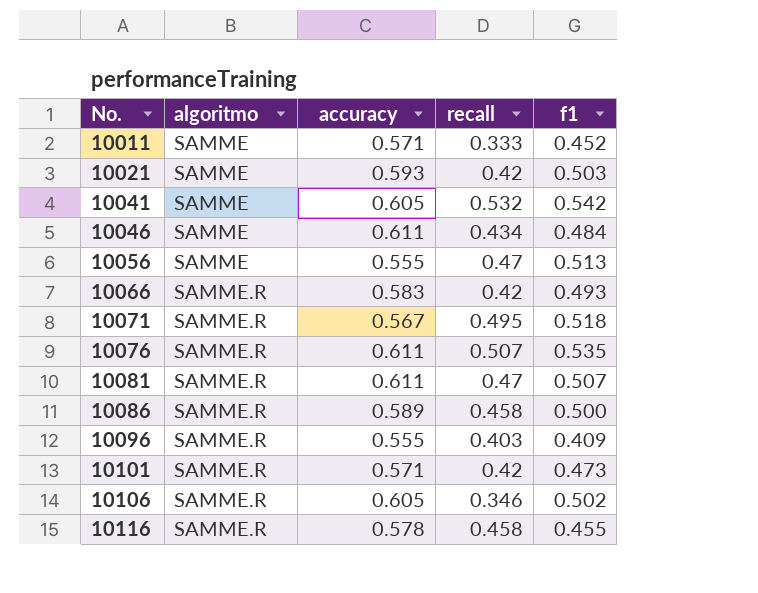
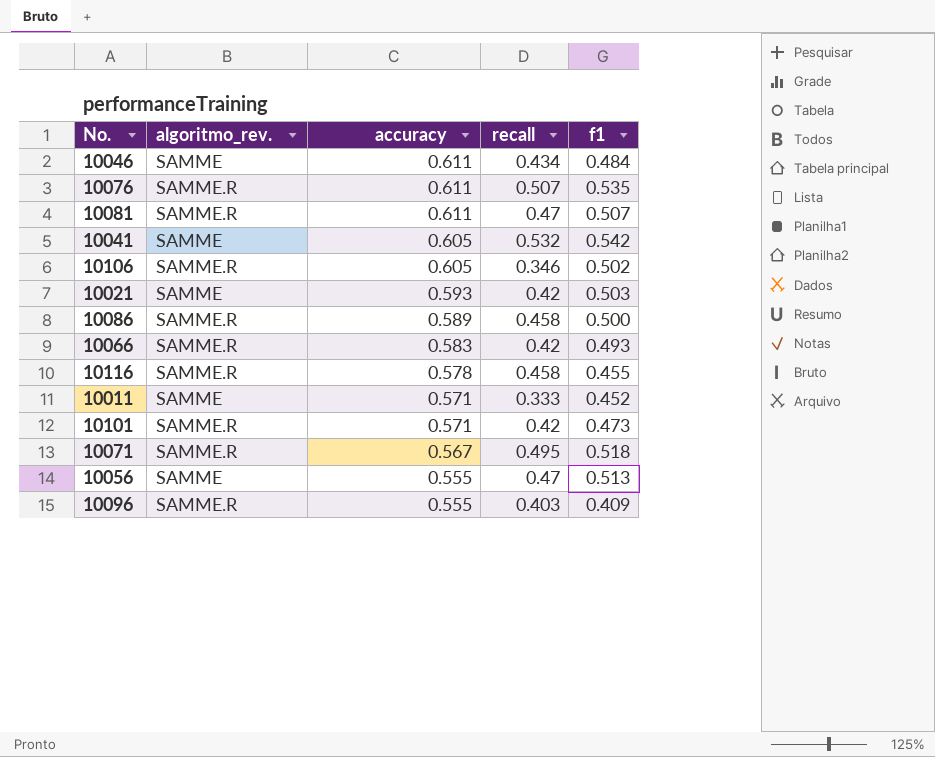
row order: No. ascending -> accuracy descending
column name: algoritmo -> algoritmo_rev.

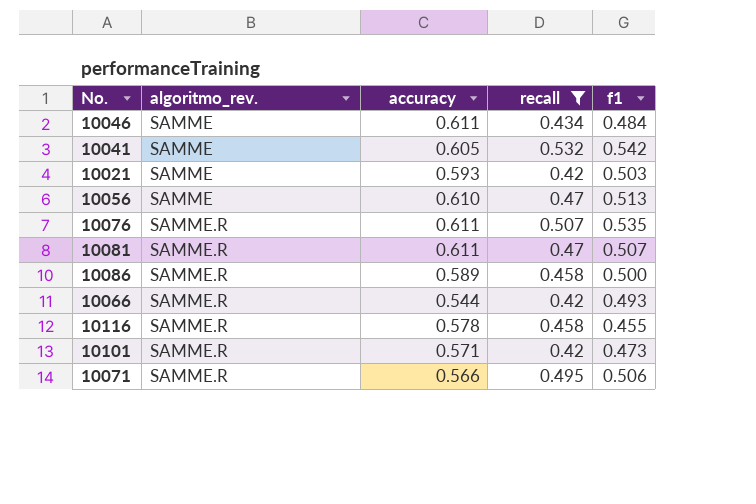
filter: none -> recall >= 0.42
row order: accuracy descending -> algoritmo_rev. ascending
10056 | accuracy: 0.555 -> 0.610
10066 | accuracy: 0.583 -> 0.544
10071 | accuracy: 0.567 -> 0.566
10071 | f1: 0.518 -> 0.506

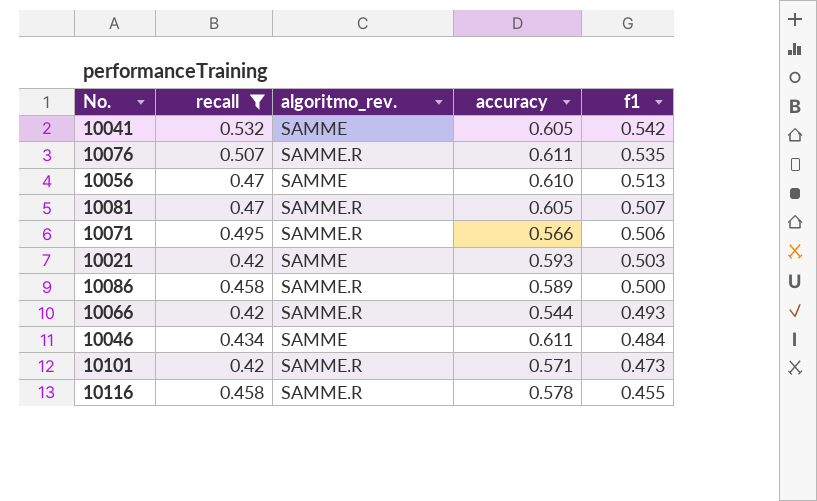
row order: algoritmo_rev. ascending -> f1 descending
column recall | position: 4 -> 2
10081 | accuracy: 0.611 -> 0.605

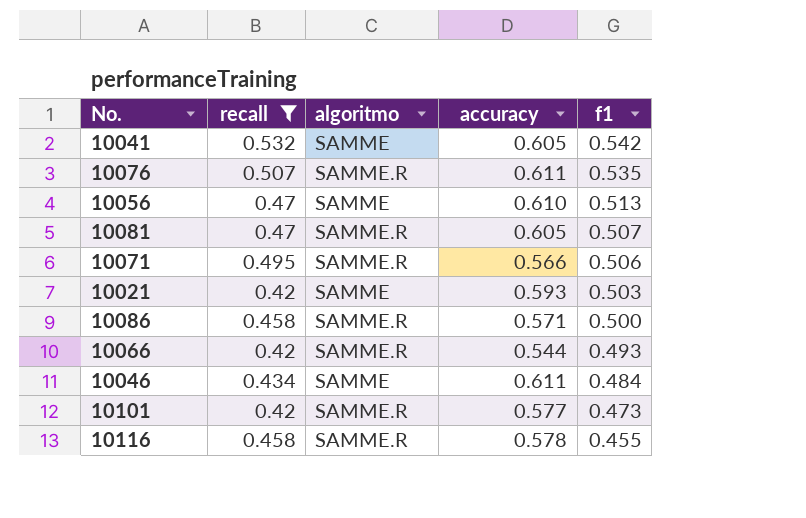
column name: algoritmo_rev. -> algoritmo
10086 | accuracy: 0.589 -> 0.571
10101 | accuracy: 0.571 -> 0.577

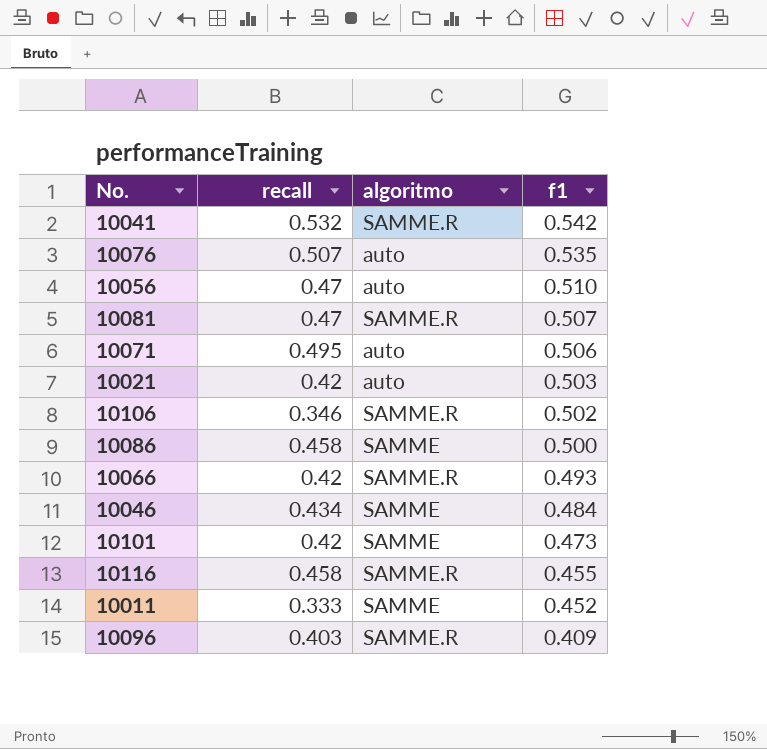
filter: recall >= 0.42 -> none
column accuracy | position: 4 -> none
10041 | algoritmo: SAMME -> SAMME.R
10076 | algoritmo: SAMME.R -> auto
10056 | algoritmo: SAMME -> auto
10056 | f1: 0.513 -> 0.510
10071 | algoritmo: SAMME.R -> auto
10021 | algoritmo: SAMME -> auto
10086 | algoritmo: SAMME.R -> SAMME
10101 | algoritmo: SAMME.R -> SAMME

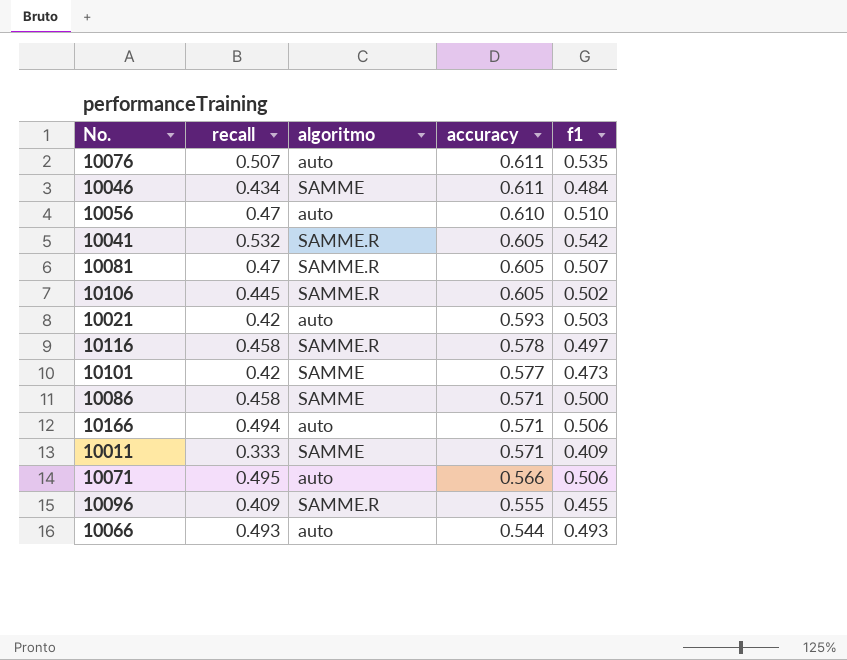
row order: f1 descending -> accuracy descending
column accuracy | position: none -> 4
10106 | recall: 0.346 -> 0.445
10116 | f1: 0.455 -> 0.497
row 10166: none -> 0.494 | auto | 0.571 | 0.506
10011 | f1: 0.452 -> 0.409
10096 | recall: 0.403 -> 0.409
10096 | f1: 0.409 -> 0.455
10066 | recall: 0.42 -> 0.493
10066 | algoritmo: SAMME.R -> auto

